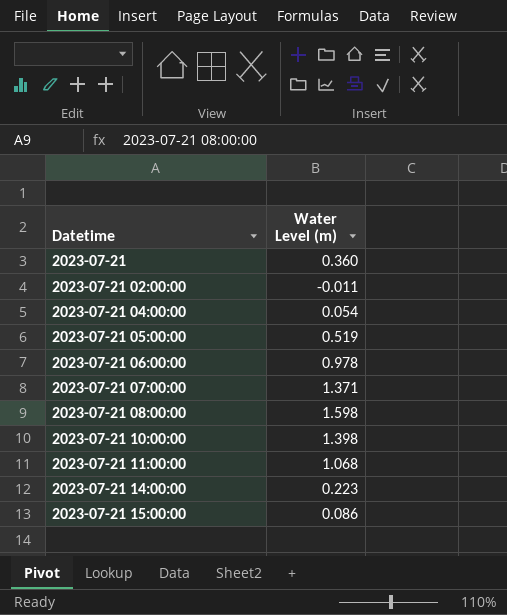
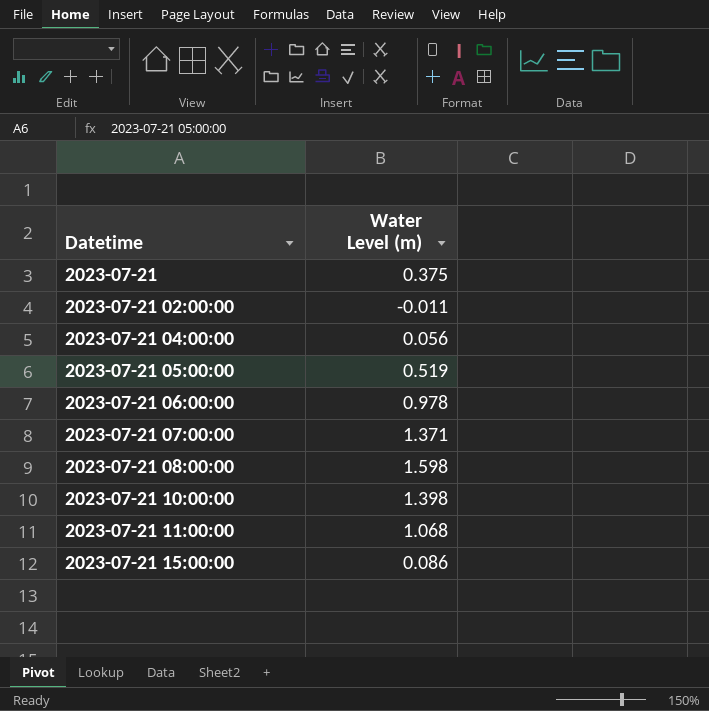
row 2023-07-21 14:00:00: 0.223 -> none
2023-07-21 | Water Level (m): 0.360 -> 0.375
2023-07-21 04:00:00 | Water Level (m): 0.054 -> 0.056

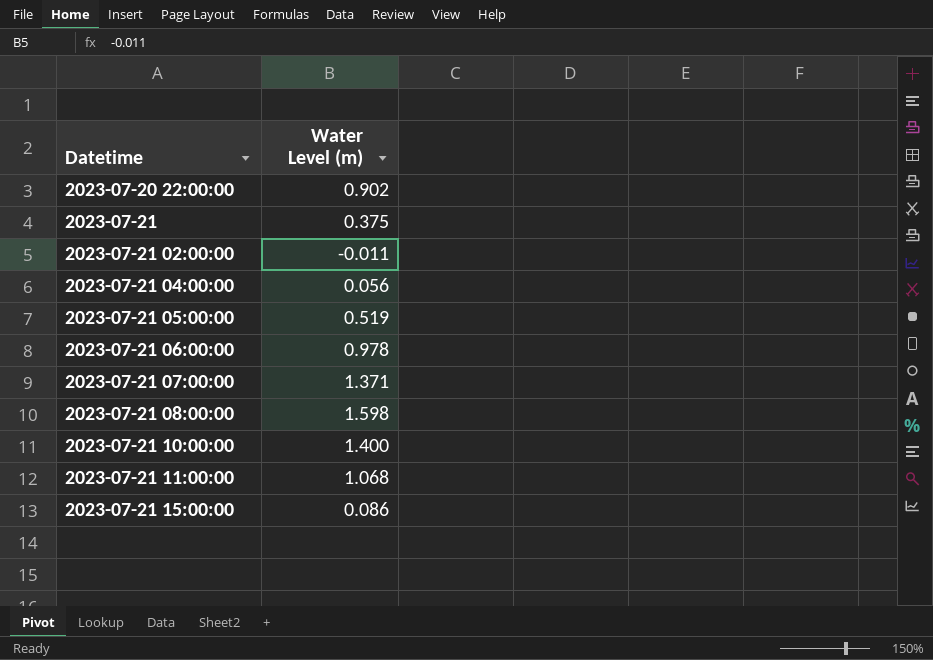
row 2023-07-20 22:00:00: none -> 0.902
2023-07-21 10:00:00 | Water Level (m): 1.398 -> 1.400

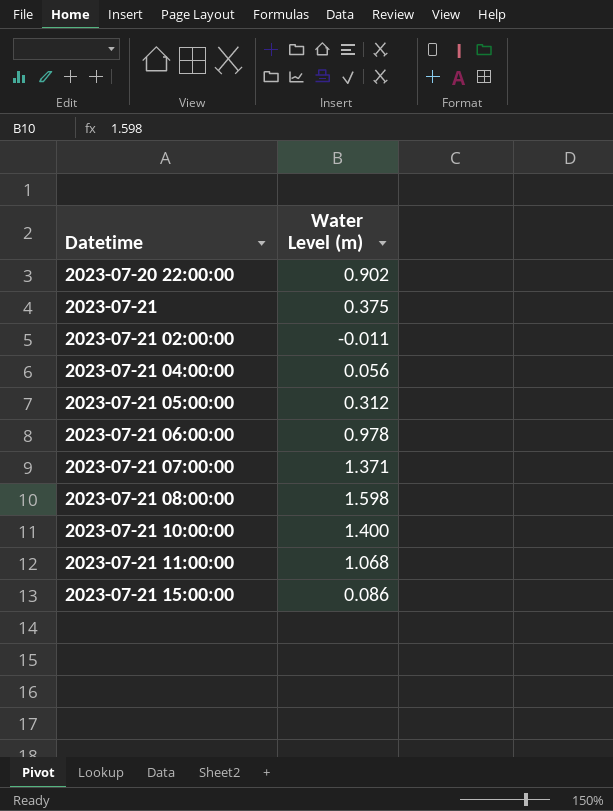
2023-07-21 05:00:00 | Water Level (m): 0.519 -> 0.312

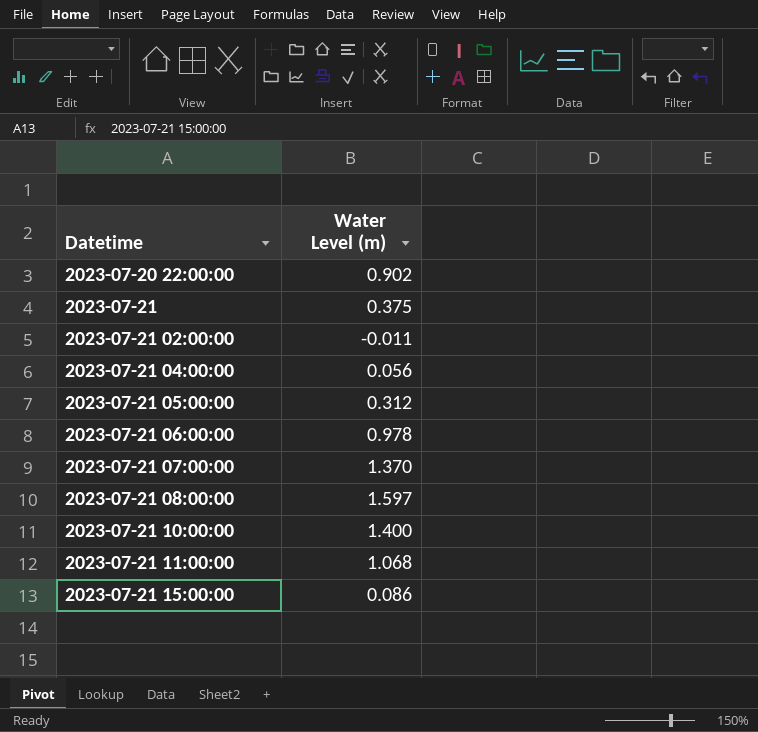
2023-07-21 07:00:00 | Water Level (m): 1.371 -> 1.370
2023-07-21 08:00:00 | Water Level (m): 1.598 -> 1.597

